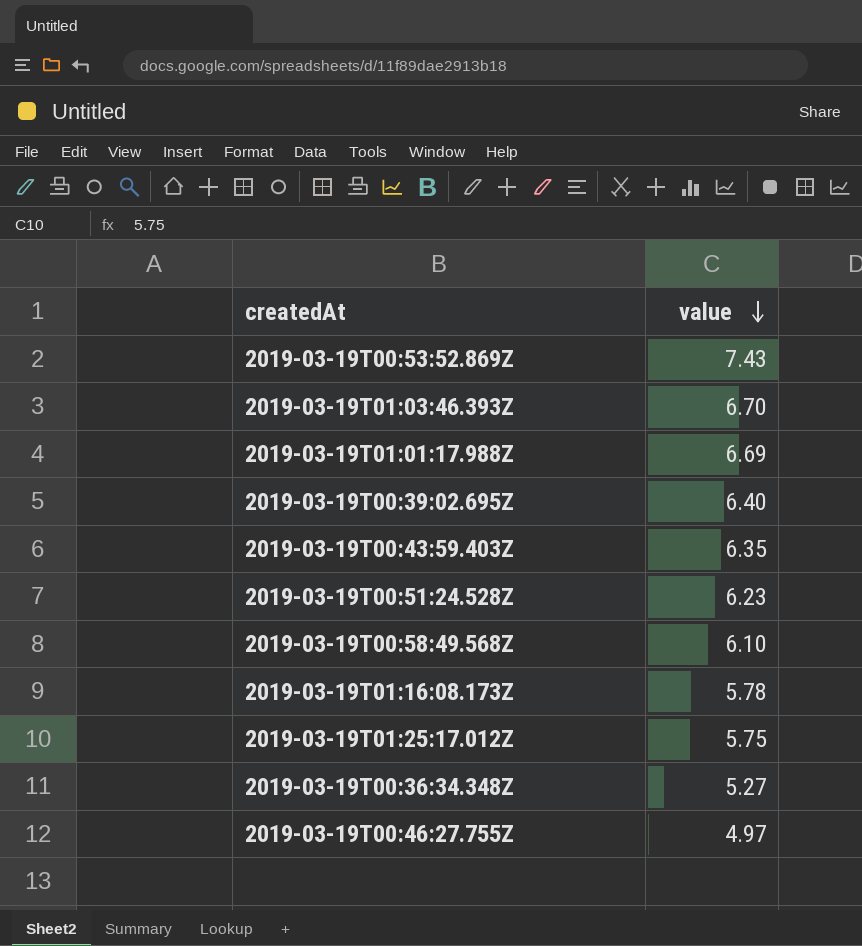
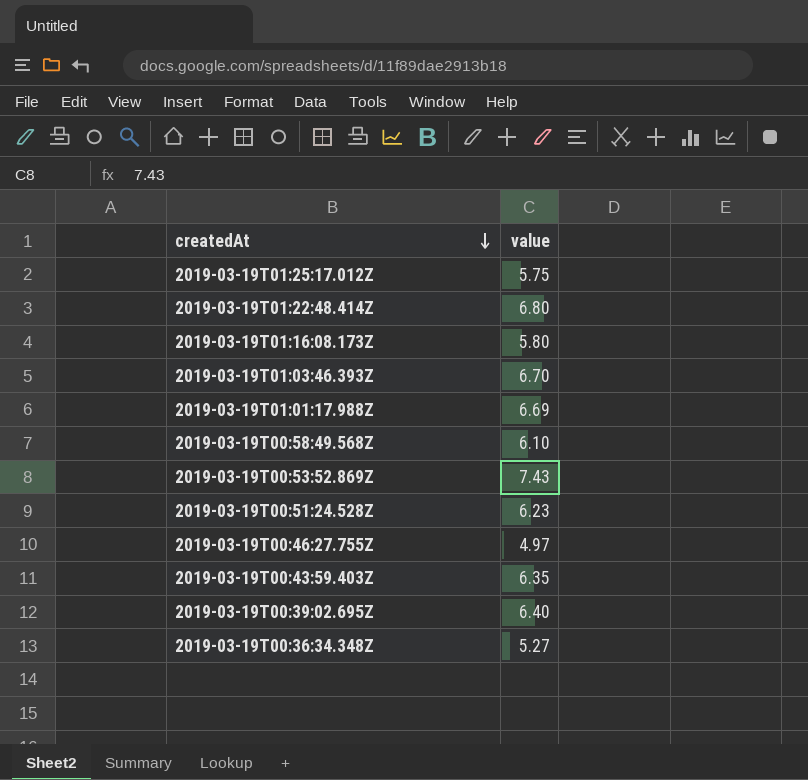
row order: value descending -> createdAt descending
row 2019-03-19T01:22:48.414Z: none -> 6.80
2019-03-19T01:16:08.173Z | value: 5.78 -> 5.80

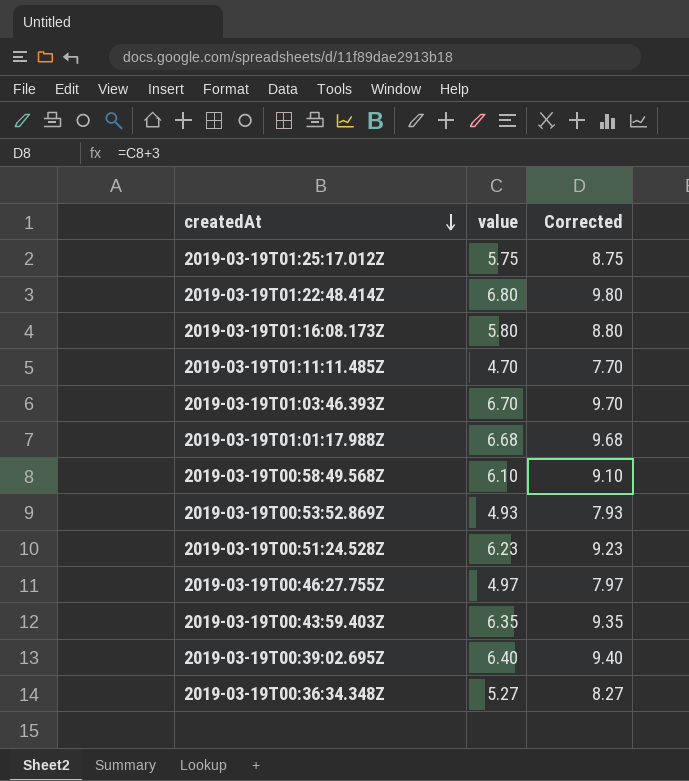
column Corrected | formula: none -> [value] + 3
row 2019-03-19T01:11:11.485Z: none -> 4.70 | 7.70
2019-03-19T01:01:17.988Z | value: 6.69 -> 6.68
2019-03-19T00:53:52.869Z | value: 7.43 -> 4.93

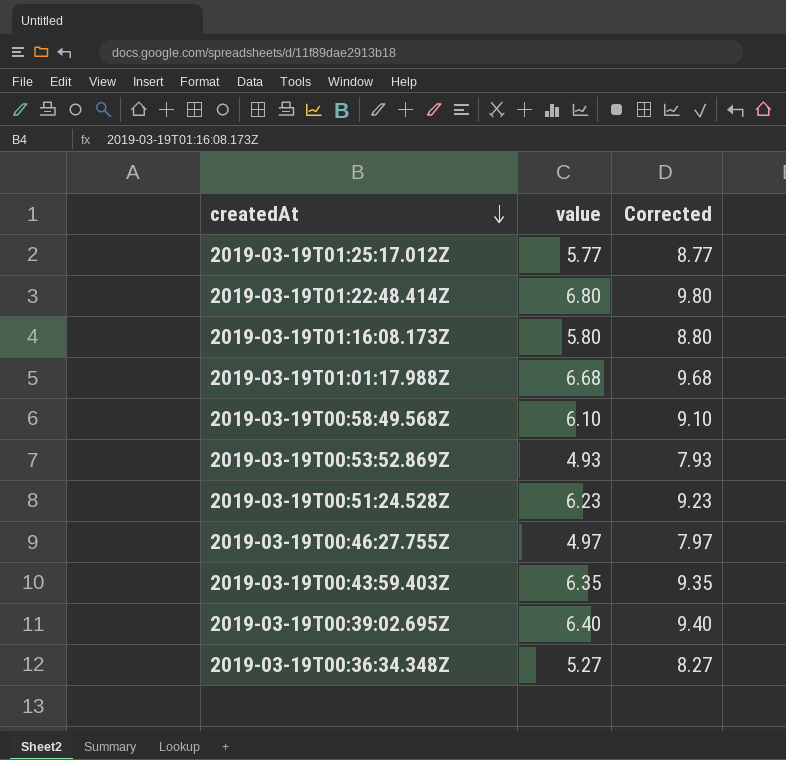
row 2019-03-19T01:11:11.485Z: 4.70 | 7.70 -> none
row 2019-03-19T01:03:46.393Z: 6.70 | 9.70 -> none
2019-03-19T01:25:17.012Z | value: 5.75 -> 5.77
2019-03-19T01:25:17.012Z | Corrected: 8.75 -> 8.77

